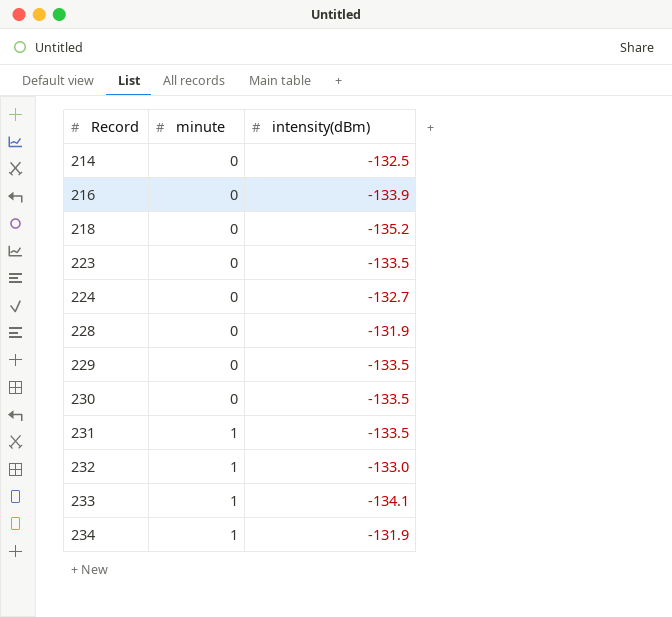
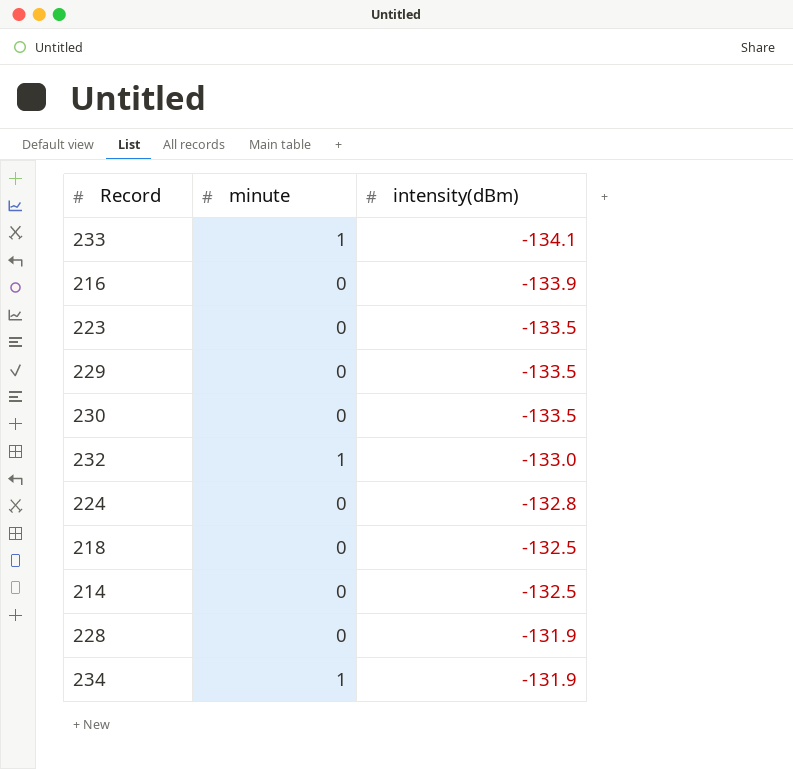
row order: Record ascending -> intensity(dBm) ascending
row 231: 1 | -133.5 -> none
224 | intensity(dBm): -132.7 -> -132.8
218 | intensity(dBm): -135.2 -> -132.5

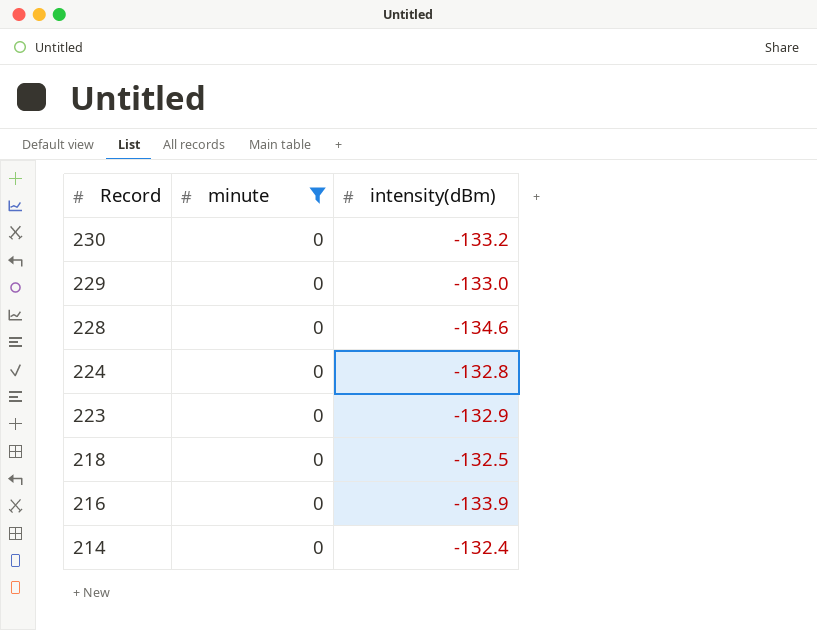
filter: none -> minute = 0
row order: intensity(dBm) ascending -> Record descending
230 | intensity(dBm): -133.5 -> -133.2
229 | intensity(dBm): -133.5 -> -133.0
228 | intensity(dBm): -131.9 -> -134.6
223 | intensity(dBm): -133.5 -> -132.9
214 | intensity(dBm): -132.5 -> -132.4

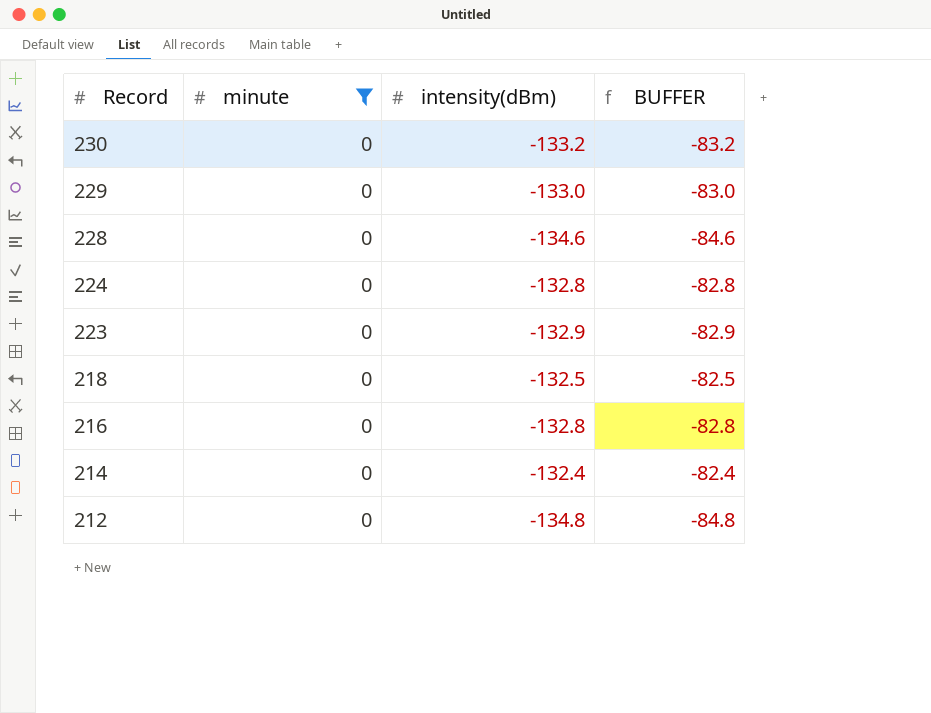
column BUFFER | formula: none -> [intensity(dBm)] + 50
216 | intensity(dBm): -133.9 -> -132.8
row 212: none -> 0 | -134.8 | -84.8

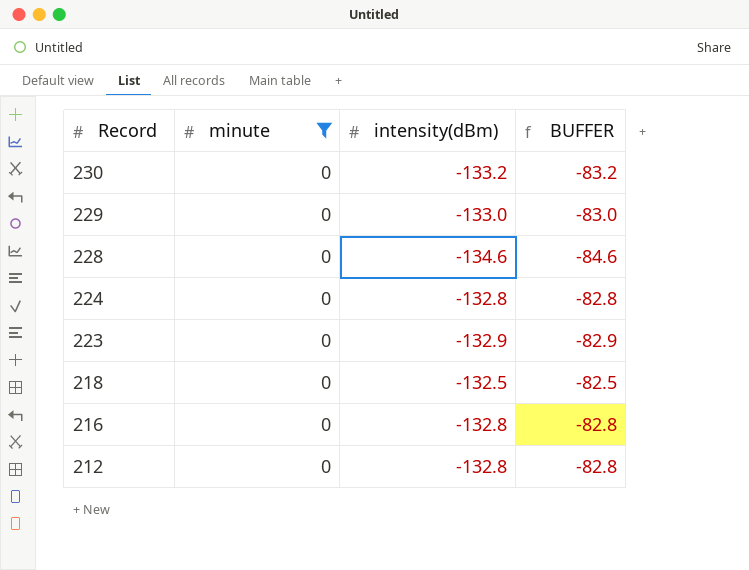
row 214: 0 | -132.4 | -82.4 -> none
212 | intensity(dBm): -134.8 -> -132.8
212 | BUFFER: -84.8 -> -82.8

